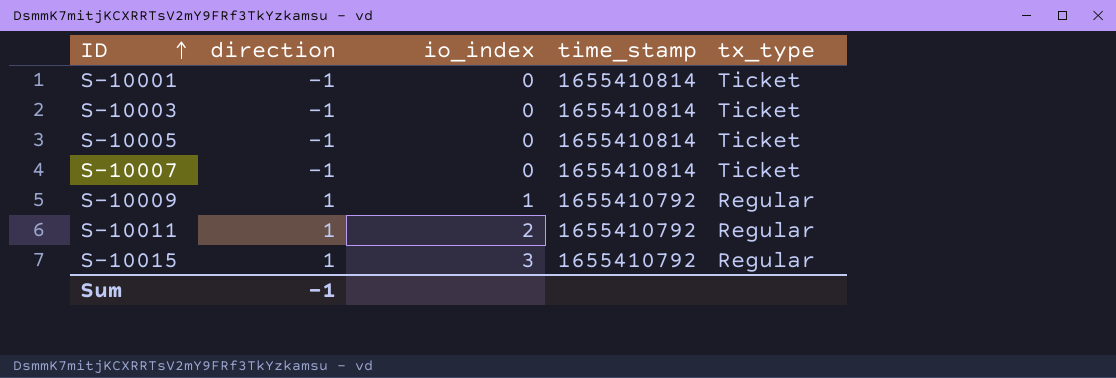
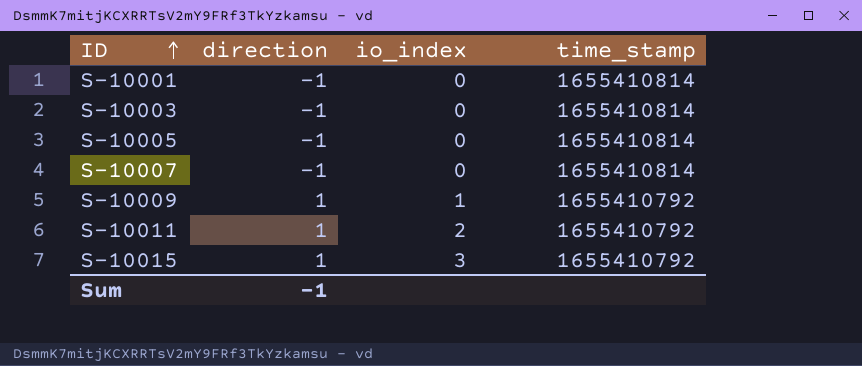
column tx_type | position: 5 -> none

